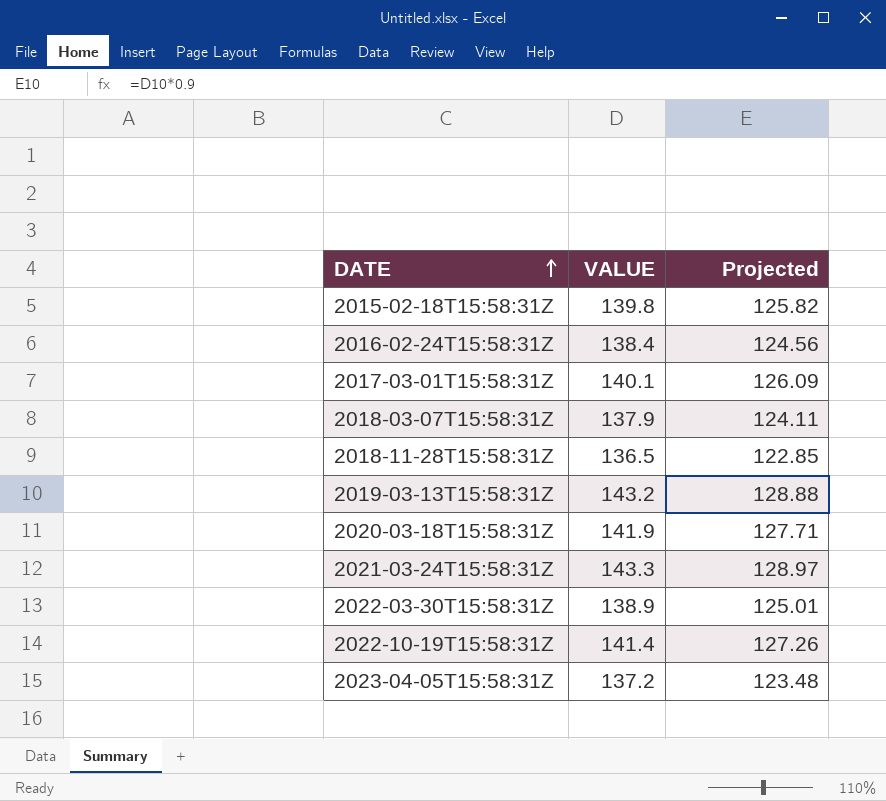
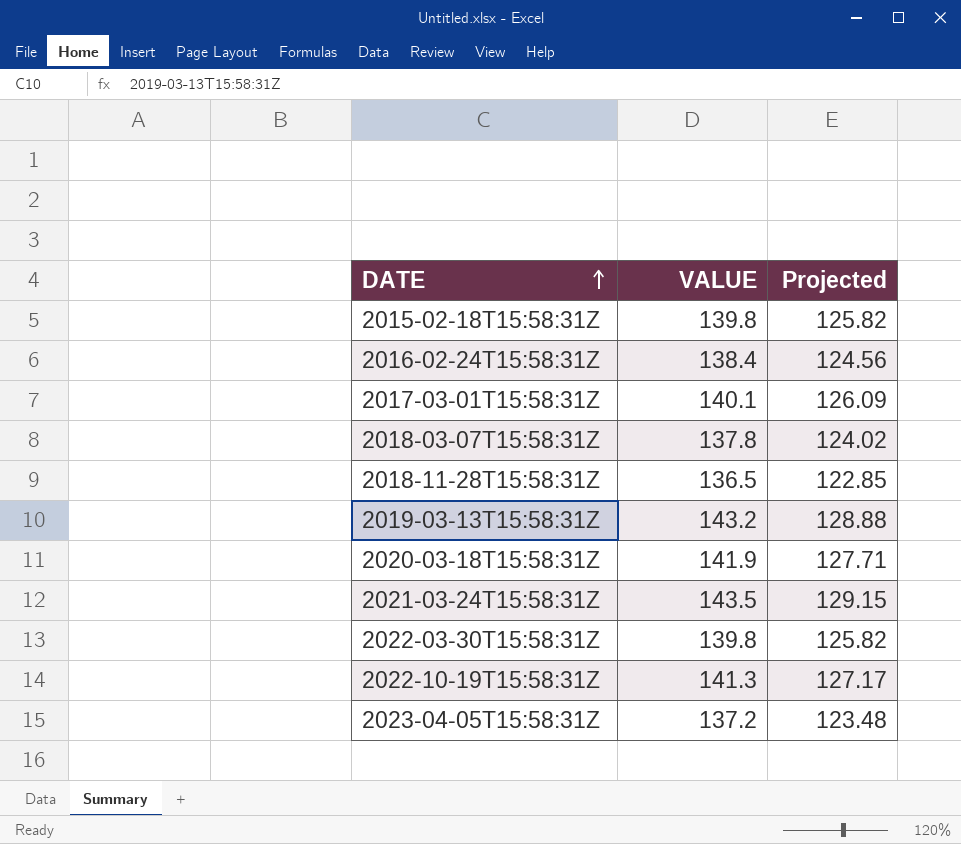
2018-03-07T15:58:31Z | VALUE: 137.9 -> 137.8
2018-03-07T15:58:31Z | Projected: 124.11 -> 124.02
2021-03-24T15:58:31Z | VALUE: 143.3 -> 143.5
2021-03-24T15:58:31Z | Projected: 128.97 -> 129.15
2022-03-30T15:58:31Z | VALUE: 138.9 -> 139.8
2022-03-30T15:58:31Z | Projected: 125.01 -> 125.82
2022-10-19T15:58:31Z | VALUE: 141.4 -> 141.3
2022-10-19T15:58:31Z | Projected: 127.26 -> 127.17

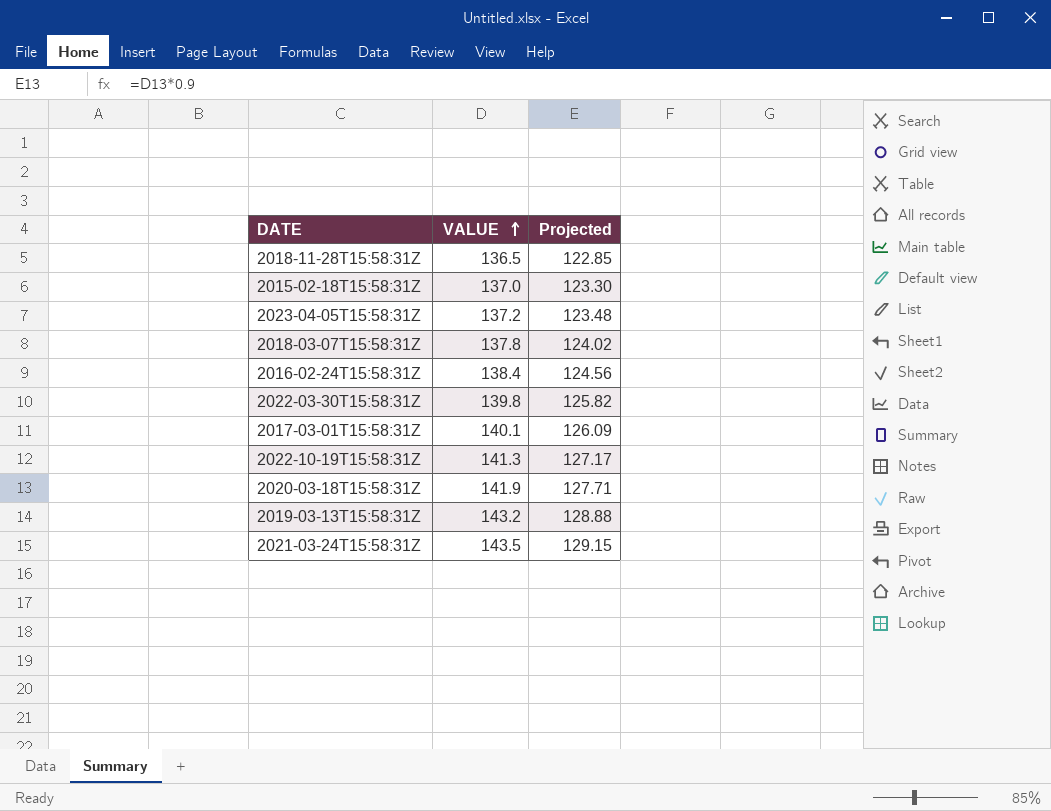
row order: DATE ascending -> VALUE ascending
2015-02-18T15:58:31Z | VALUE: 139.8 -> 137.0
2015-02-18T15:58:31Z | Projected: 125.82 -> 123.30

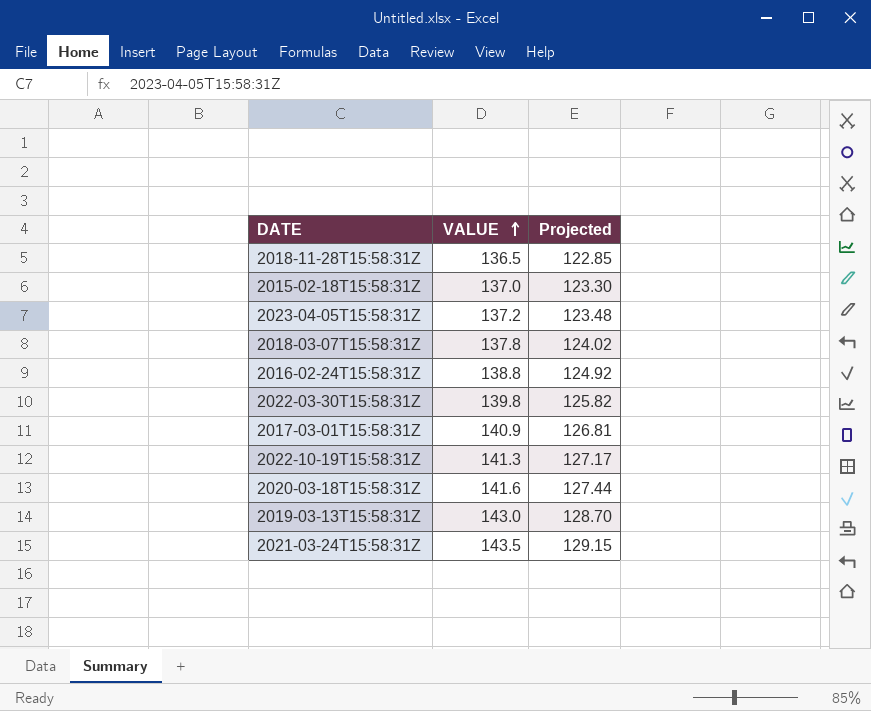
2016-02-24T15:58:31Z | VALUE: 138.4 -> 138.8
2016-02-24T15:58:31Z | Projected: 124.56 -> 124.92
2017-03-01T15:58:31Z | VALUE: 140.1 -> 140.9
2017-03-01T15:58:31Z | Projected: 126.09 -> 126.81
2020-03-18T15:58:31Z | VALUE: 141.9 -> 141.6
2020-03-18T15:58:31Z | Projected: 127.71 -> 127.44
2019-03-13T15:58:31Z | VALUE: 143.2 -> 143.0
2019-03-13T15:58:31Z | Projected: 128.88 -> 128.70

